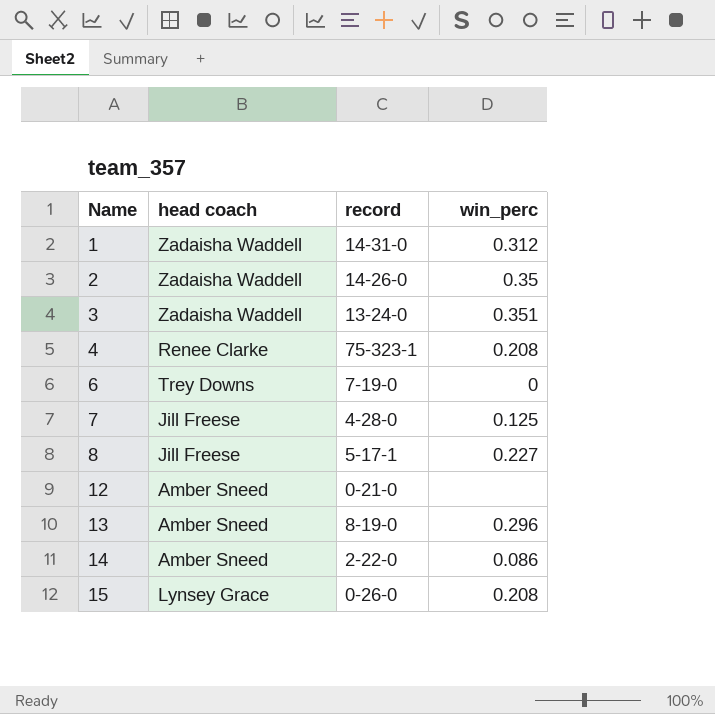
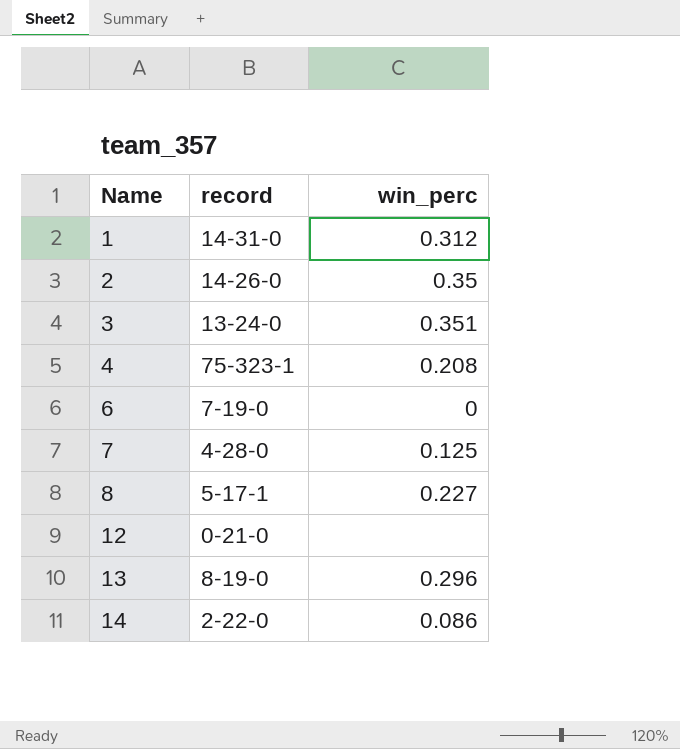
column head coach | position: 2 -> none
row 15: Lynsey Grace | 0-26-0 | 0.208 -> none

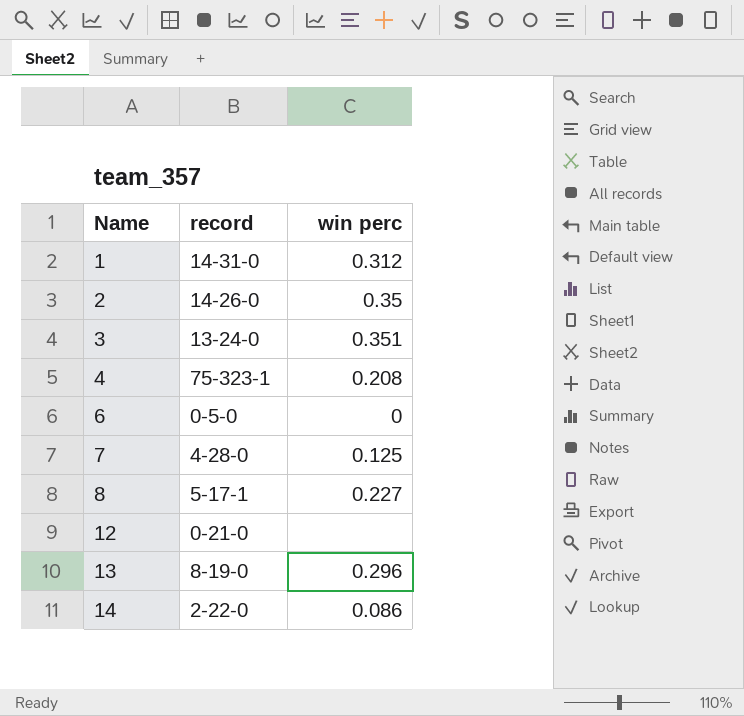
column name: win_perc -> win perc
6 | record: 7-19-0 -> 0-5-0

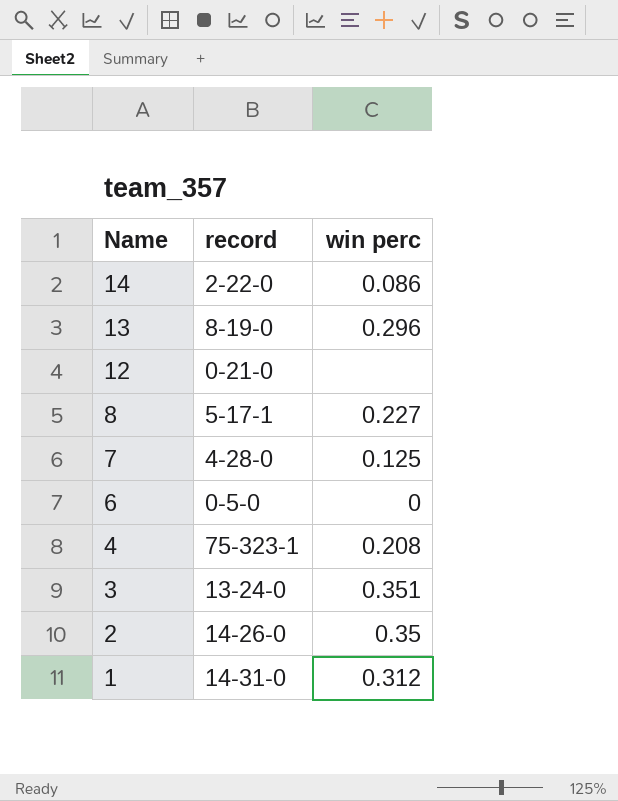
row order: Name ascending -> Name descending

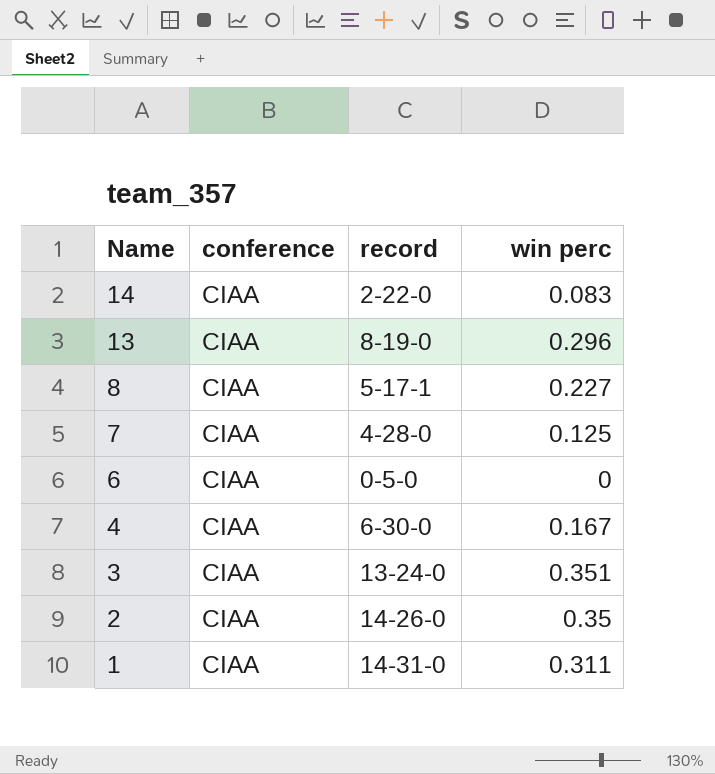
column conference | position: none -> 2
row 12: 0-21-0 | none -> none
14 | win perc: 0.086 -> 0.083
4 | record: 75-323-1 -> 6-30-0
4 | win perc: 0.208 -> 0.167
1 | win perc: 0.312 -> 0.311

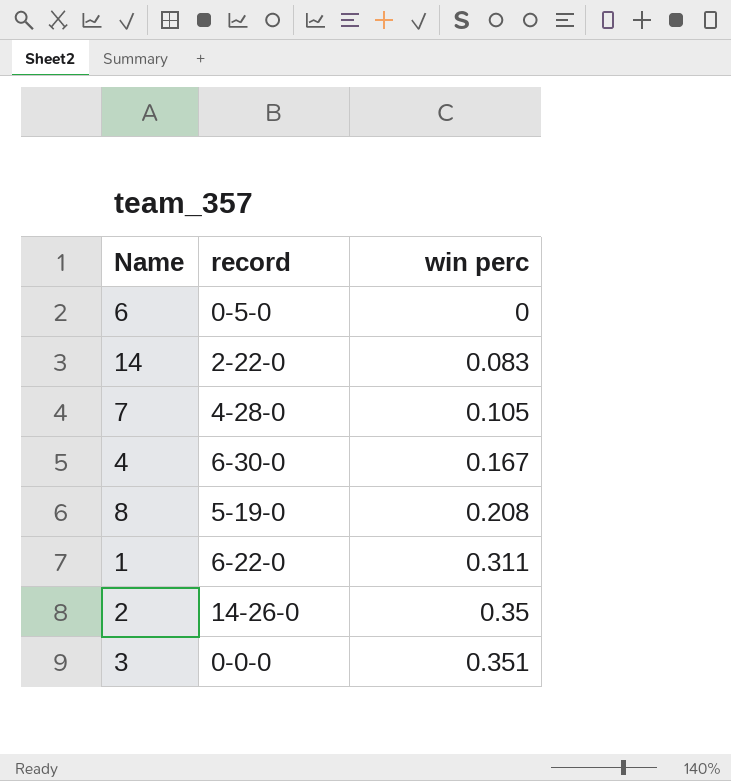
row order: Name descending -> win perc ascending
column conference | position: 2 -> none
row 13: CIAA | 8-19-0 | 0.296 -> none
7 | win perc: 0.125 -> 0.105
8 | record: 5-17-1 -> 5-19-0
8 | win perc: 0.227 -> 0.208
1 | record: 14-31-0 -> 6-22-0
3 | record: 13-24-0 -> 0-0-0

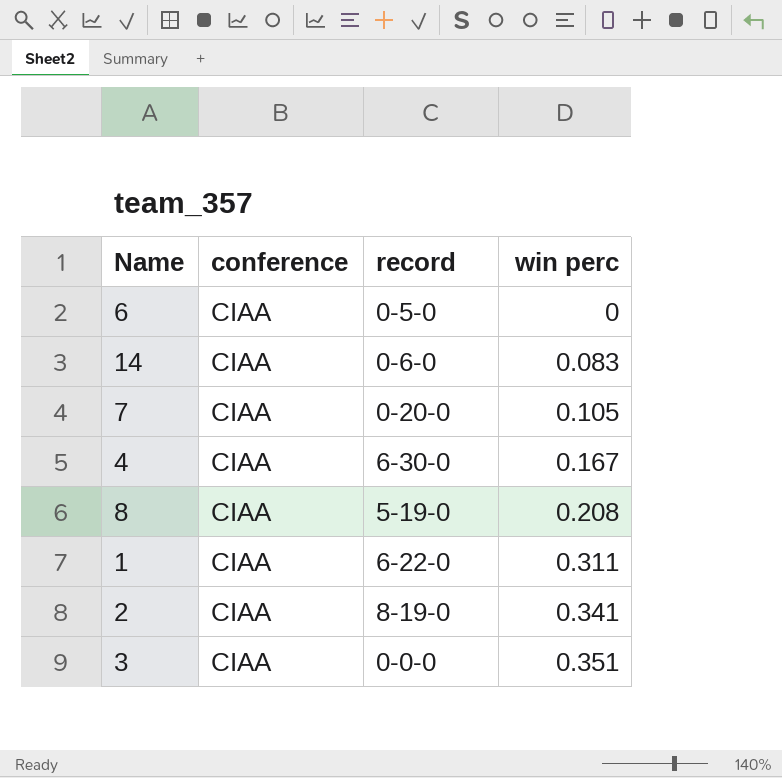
column conference | position: none -> 2
14 | record: 2-22-0 -> 0-6-0
7 | record: 4-28-0 -> 0-20-0
2 | record: 14-26-0 -> 8-19-0
2 | win perc: 0.35 -> 0.341

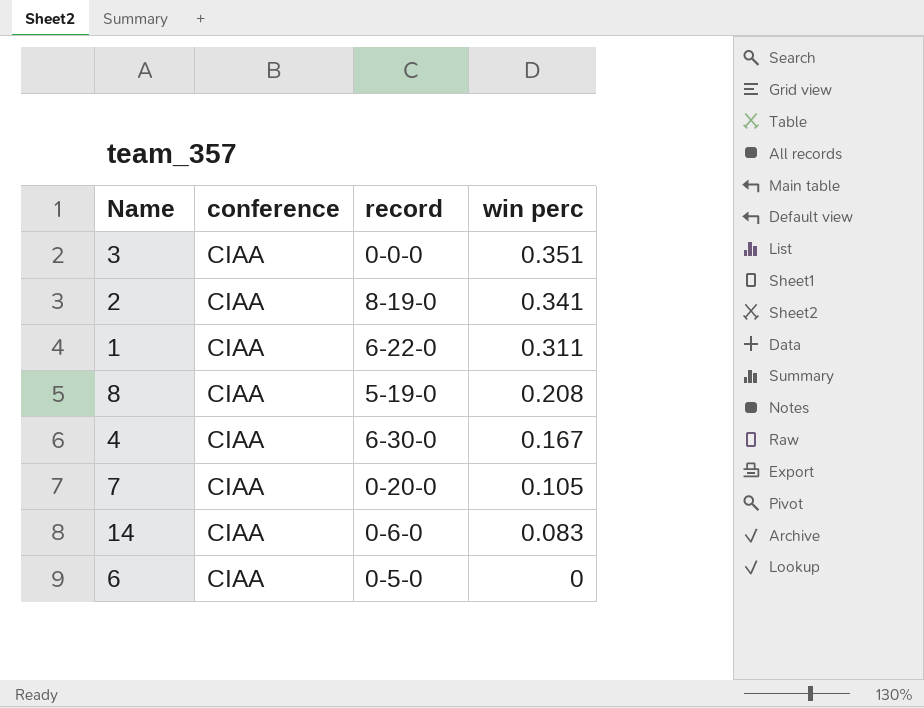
row order: win perc ascending -> win perc descending

